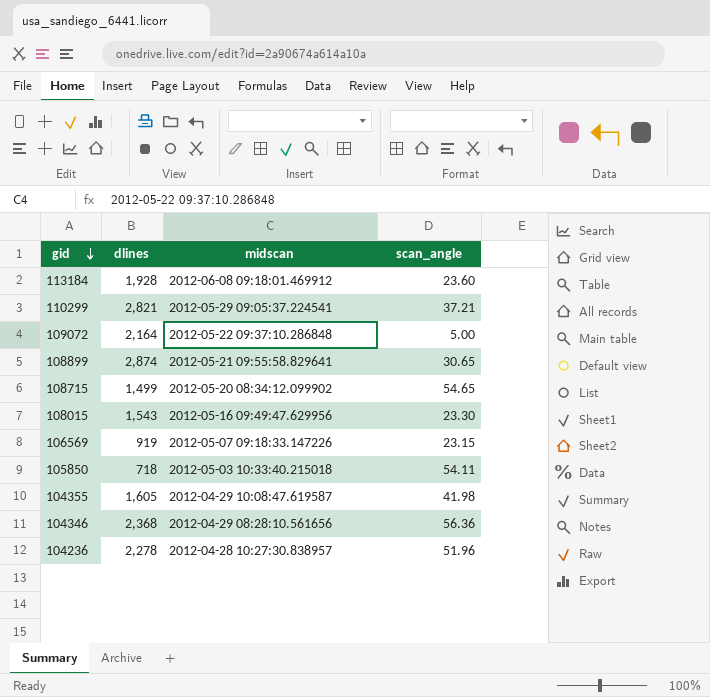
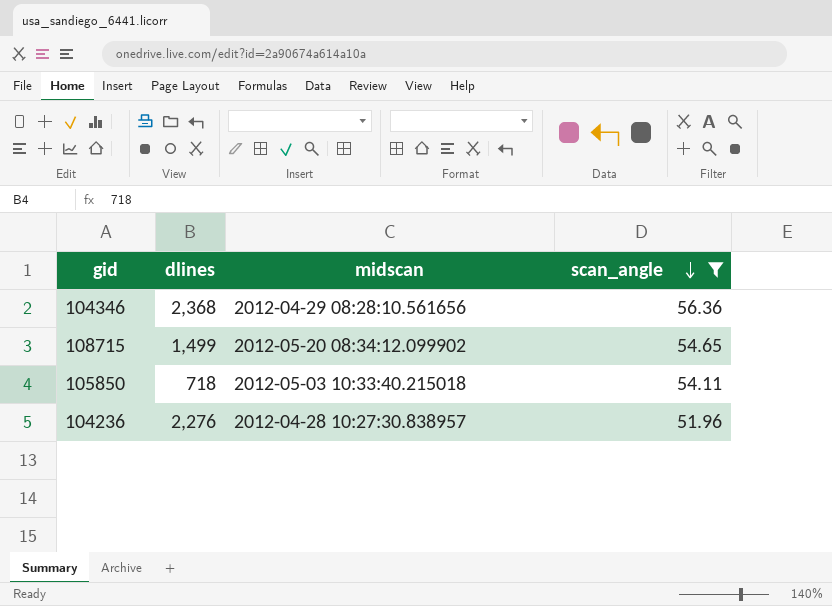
filter: none -> scan_angle >= 51.96
row order: gid descending -> scan_angle descending
104236 | dlines: 2,278 -> 2,276

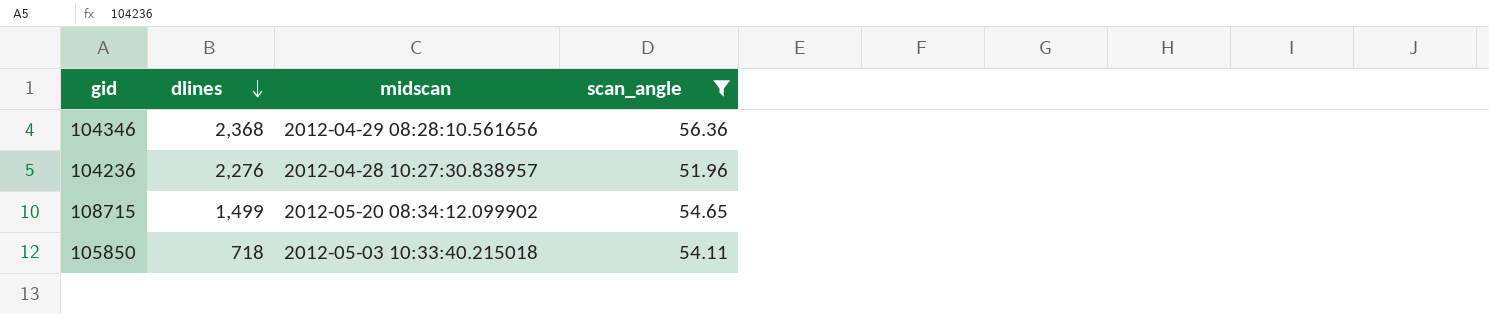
row order: scan_angle descending -> dlines descending

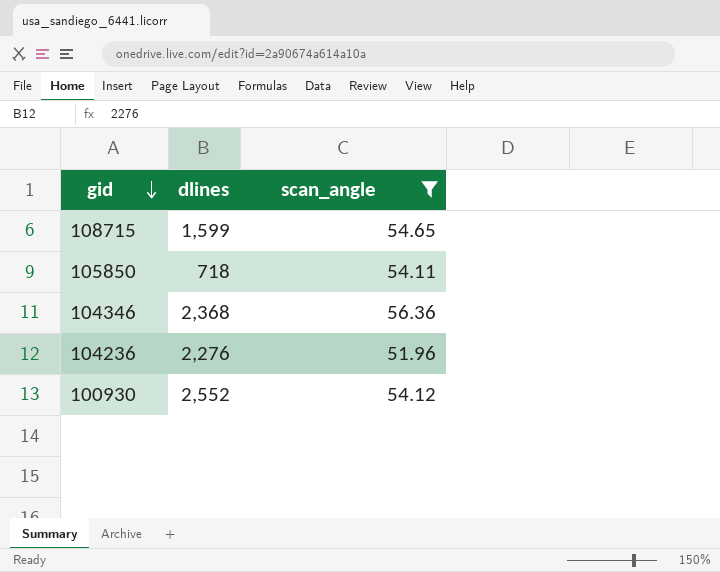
row order: dlines descending -> gid descending
column midscan | position: 3 -> none
108715 | dlines: 1,499 -> 1,599
row 100930: none -> 2,552 | 54.12

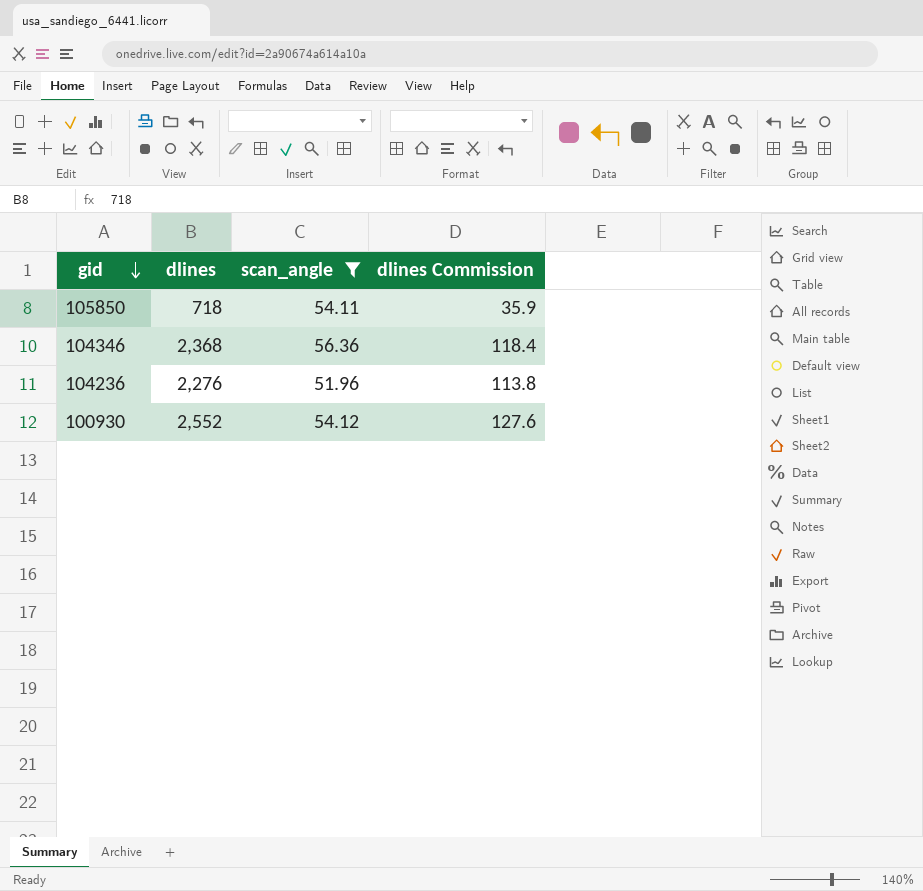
column dlines Commission | formula: none -> [dlines] * 0.05
row 108715: 1,599 | 54.65 -> none

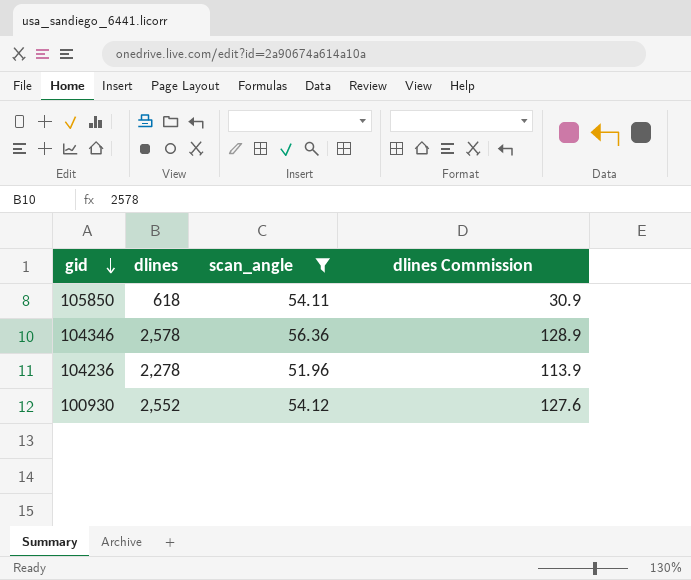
105850 | dlines: 718 -> 618
105850 | dlines Commission: 35.9 -> 30.9
104346 | dlines: 2,368 -> 2,578
104346 | dlines Commission: 118.4 -> 128.9
104236 | dlines: 2,276 -> 2,278
104236 | dlines Commission: 113.8 -> 113.9

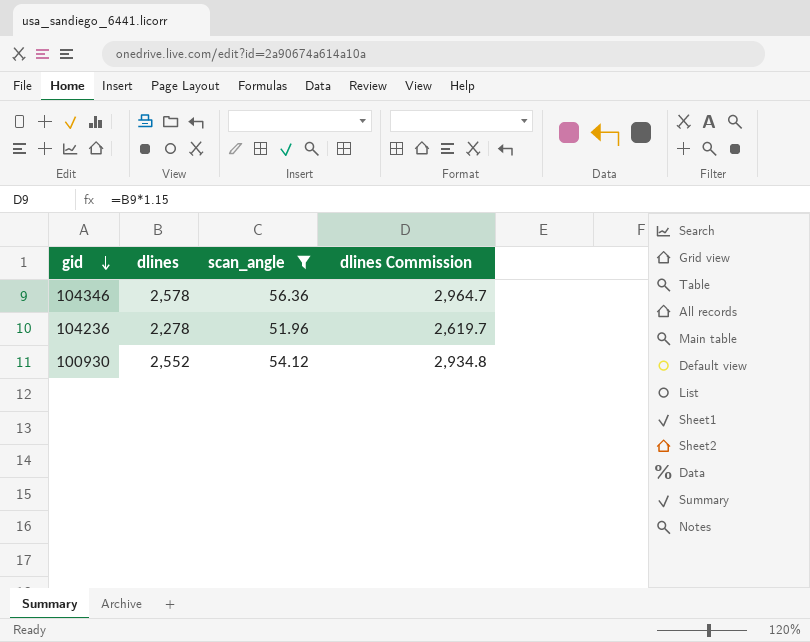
column dlines Commission | formula: [dlines] * 0.05 -> [dlines] * 1.15
row 105850: 618 | 54.11 | 30.9 -> none

